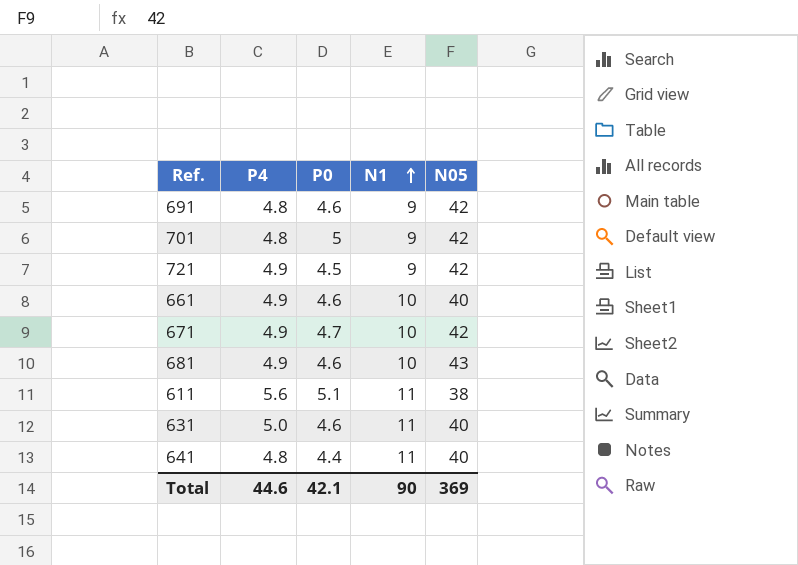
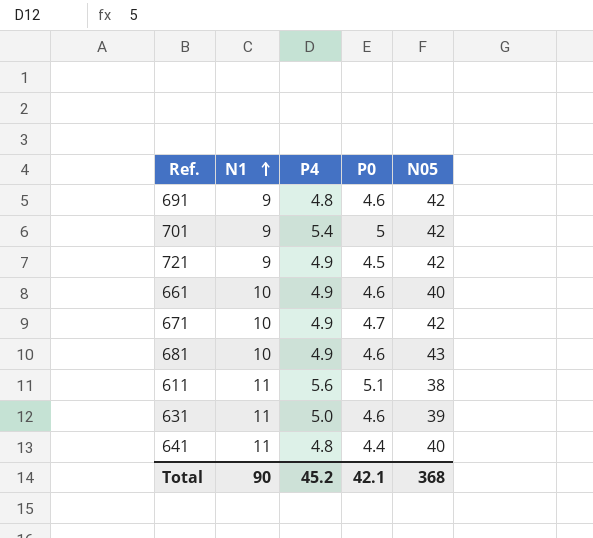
column N1 | position: 4 -> 2
701 | P4: 4.8 -> 5.4
631 | N05: 40 -> 39
Total | P4: 44.6 -> 45.2
Total | N05: 369 -> 368

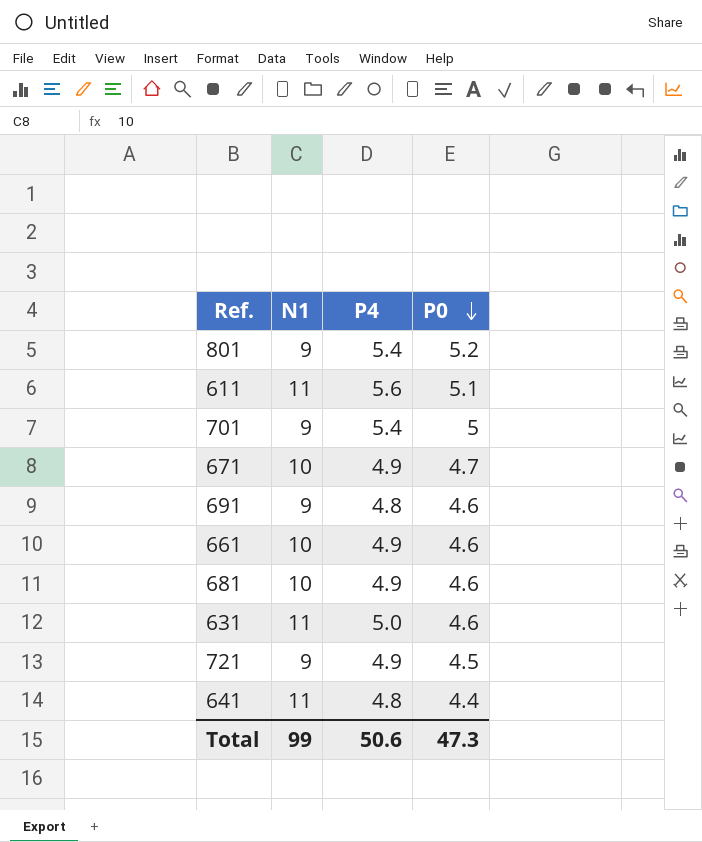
row order: N1 ascending -> P0 descending
column N05 | position: 5 -> none
row 801: none -> 9 | 5.4 | 5.2
Total | N1: 90 -> 99
Total | P4: 45.2 -> 50.6
Total | P0: 42.1 -> 47.3

